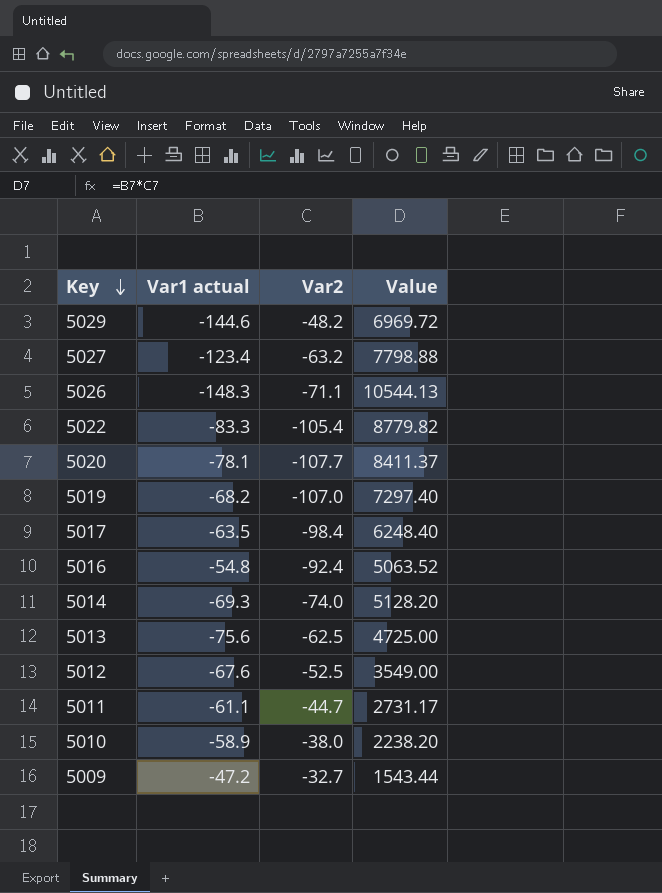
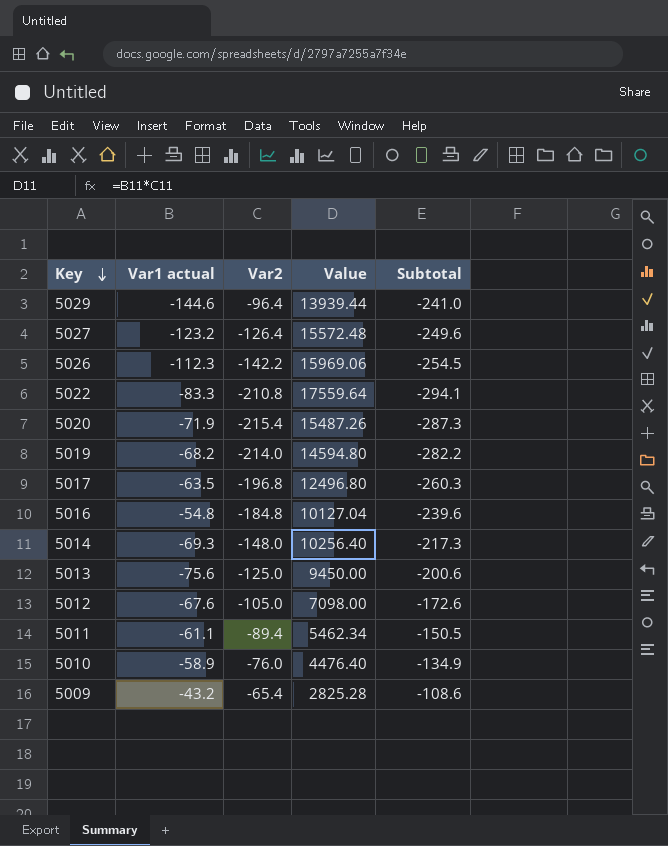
column Subtotal | formula: none -> [Var1 actual] + [Var2]
5029 | Var2: -48.2 -> -96.4
5029 | Value: 6969.72 -> 13939.44
5027 | Var1 actual: -123.4 -> -123.2
5027 | Var2: -63.2 -> -126.4
5027 | Value: 7798.88 -> 15572.48
5026 | Var1 actual: -148.3 -> -112.3
5026 | Var2: -71.1 -> -142.2
5026 | Value: 10544.13 -> 15969.06
5022 | Var2: -105.4 -> -210.8
5022 | Value: 8779.82 -> 17559.64
5020 | Var1 actual: -78.1 -> -71.9
5020 | Var2: -107.7 -> -215.4
5020 | Value: 8411.37 -> 15487.26
5019 | Var2: -107.0 -> -214.0
5019 | Value: 7297.40 -> 14594.80
5017 | Var2: -98.4 -> -196.8
5017 | Value: 6248.40 -> 12496.80
5016 | Var2: -92.4 -> -184.8
5016 | Value: 5063.52 -> 10127.04
5014 | Var2: -74.0 -> -148.0
5014 | Value: 5128.20 -> 10256.40
5013 | Var2: -62.5 -> -125.0
5013 | Value: 4725.00 -> 9450.00
5012 | Var2: -52.5 -> -105.0
5012 | Value: 3549.00 -> 7098.00
5011 | Var2: -44.7 -> -89.4
5011 | Value: 2731.17 -> 5462.34
5010 | Var2: -38.0 -> -76.0
5010 | Value: 2238.20 -> 4476.40
5009 | Var1 actual: -47.2 -> -43.2
5009 | Var2: -32.7 -> -65.4
5009 | Value: 1543.44 -> 2825.28

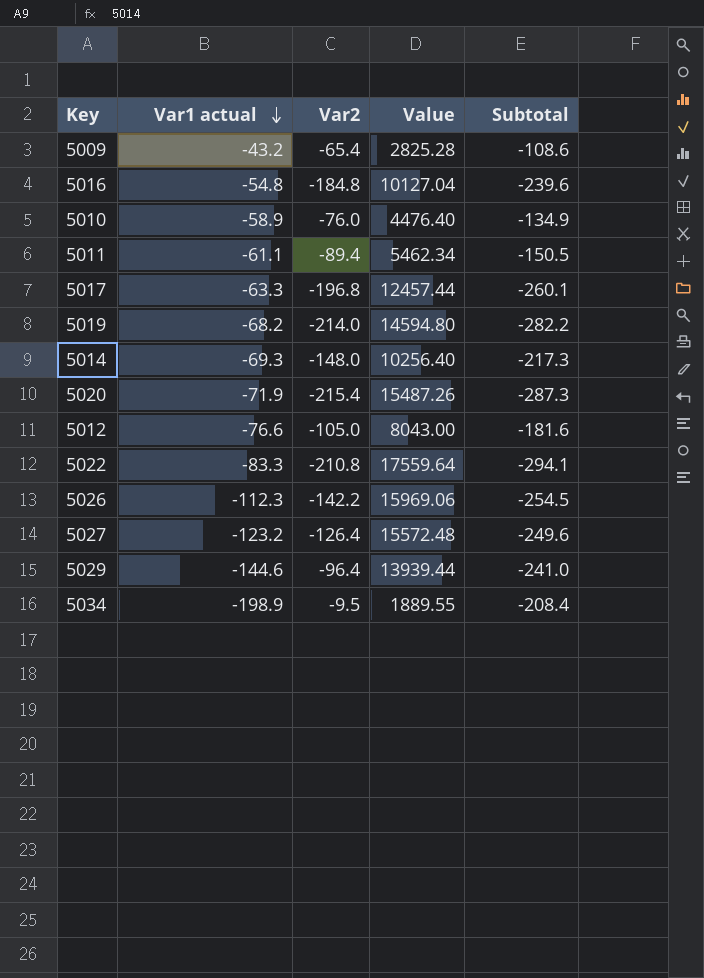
row order: Key descending -> Var1 actual descending
row 5013: -75.6 | -125.0 | 9450.00 | -200.6 -> none
5017 | Var1 actual: -63.5 -> -63.3
5017 | Value: 12496.80 -> 12457.44
5017 | Subtotal: -260.3 -> -260.1
5012 | Var1 actual: -67.6 -> -76.6
5012 | Value: 7098.00 -> 8043.00
5012 | Subtotal: -172.6 -> -181.6
row 5034: none -> -198.9 | -9.5 | 1889.55 | -208.4

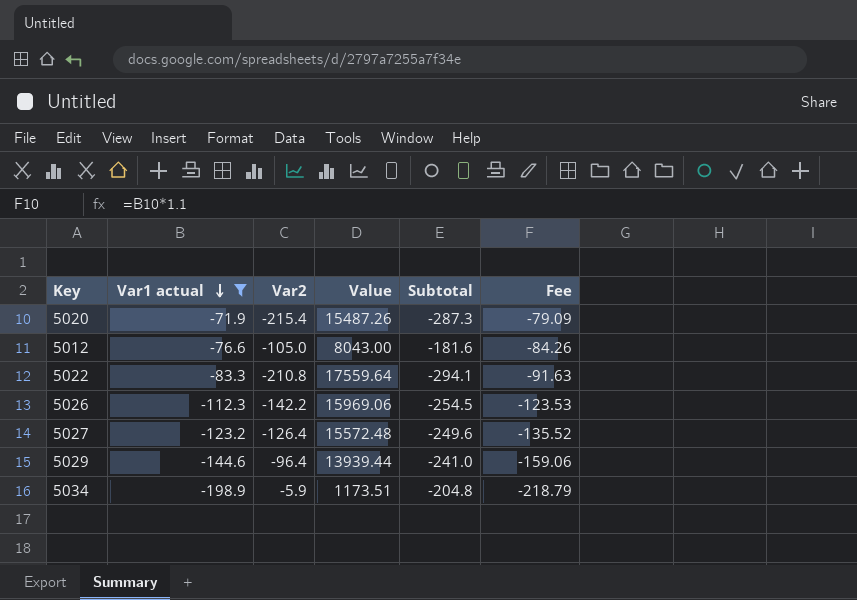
filter: none -> Var1 actual <= -71.9
column Fee | formula: none -> [Var1 actual] * 1.1
5034 | Var2: -9.5 -> -5.9
5034 | Value: 1889.55 -> 1173.51
5034 | Subtotal: -208.4 -> -204.8

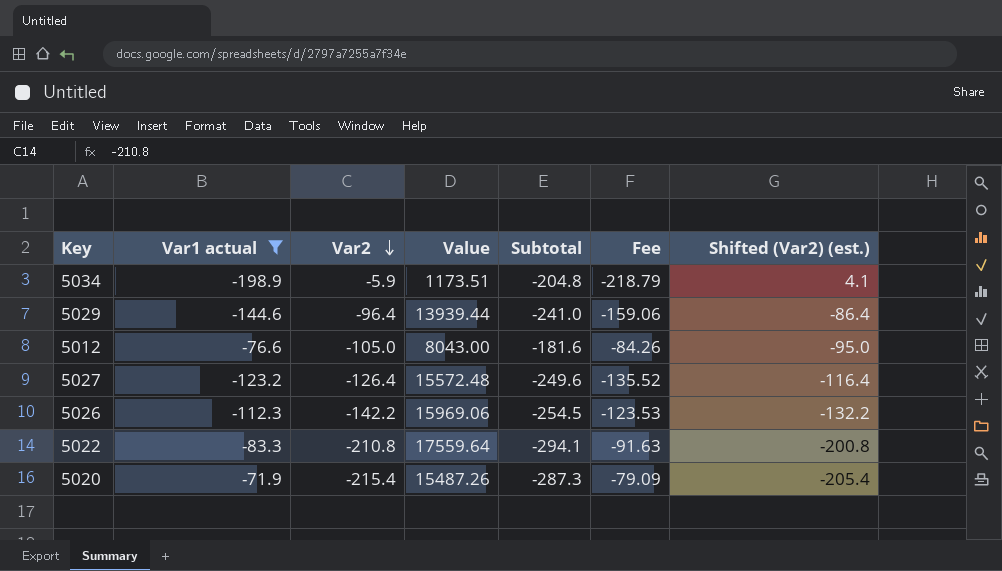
row order: Var1 actual descending -> Var2 descending
column Shifted (Var2) (est.) | formula: none -> [Var2] + 10

